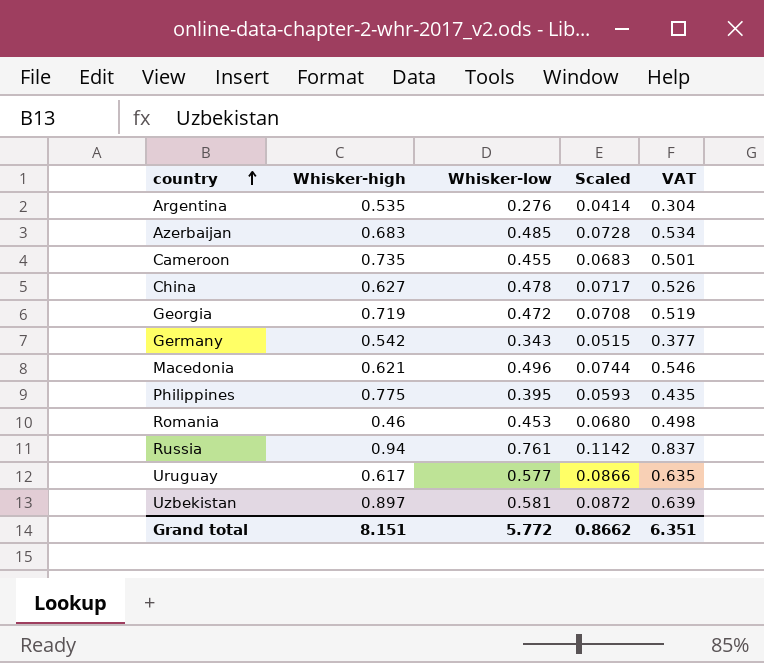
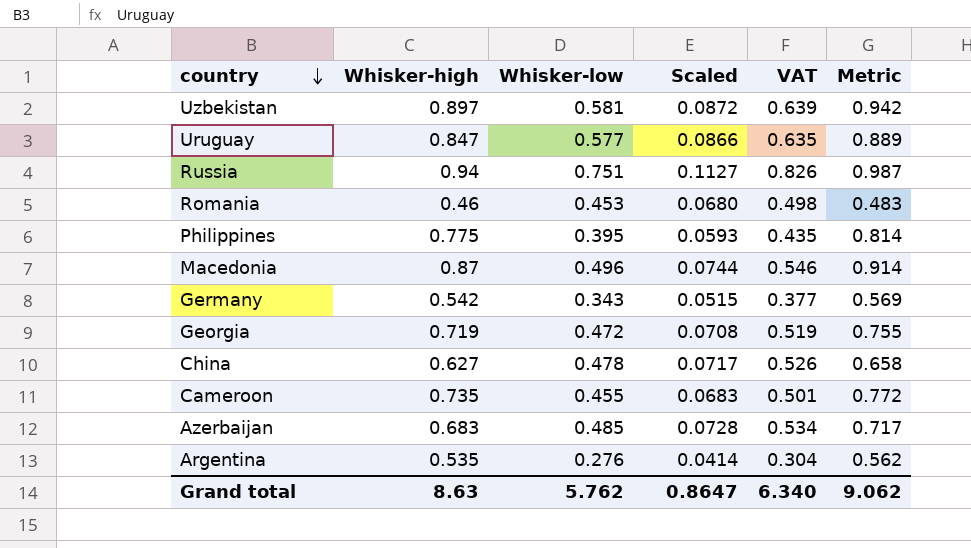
row order: country ascending -> country descending
column Metric | formula: none -> [Whisker-high] * 1.05
Uruguay | Whisker-high: 0.617 -> 0.847
Russia | Whisker-low: 0.761 -> 0.751
Russia | Scaled: 0.1142 -> 0.1127
Russia | VAT: 0.837 -> 0.826
Macedonia | Whisker-high: 0.621 -> 0.87
Grand total | Whisker-high: 8.151 -> 8.63
Grand total | Whisker-low: 5.772 -> 5.762
Grand total | Scaled: 0.8662 -> 0.8647
Grand total | VAT: 6.351 -> 6.340

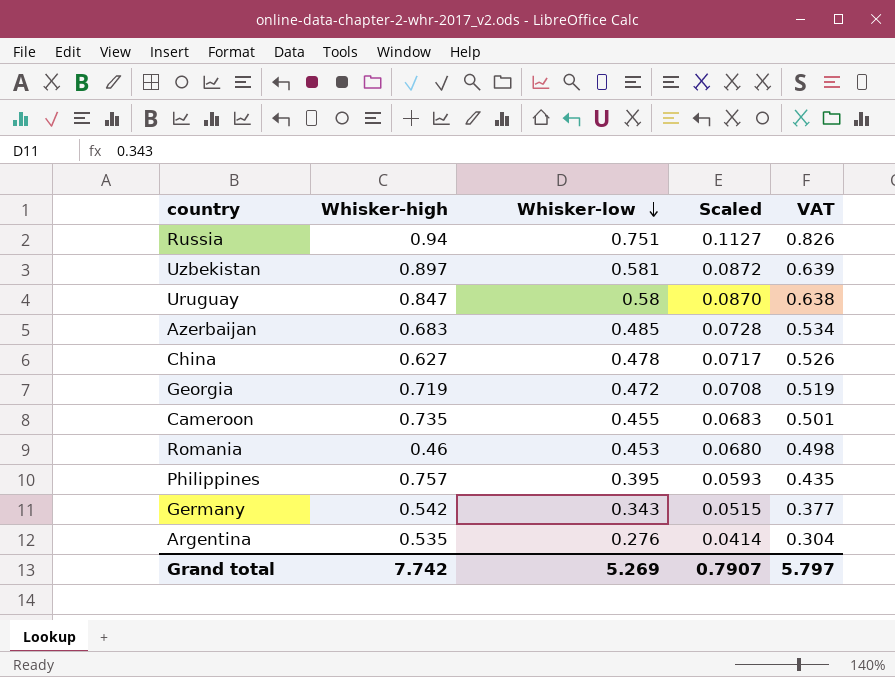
row order: country descending -> Whisker-low descending
column Metric | formula: [Whisker-high] * 1.05 -> none
row Macedonia: 0.87 | 0.496 | 0.0744 | 0.546 | 0.914 -> none
Uruguay | Whisker-low: 0.577 -> 0.58
Uruguay | Scaled: 0.0866 -> 0.0870
Uruguay | VAT: 0.635 -> 0.638
Philippines | Whisker-high: 0.775 -> 0.757
Grand total | Whisker-high: 8.63 -> 7.742
Grand total | Whisker-low: 5.762 -> 5.269
Grand total | Scaled: 0.8647 -> 0.7907
Grand total | VAT: 6.340 -> 5.797

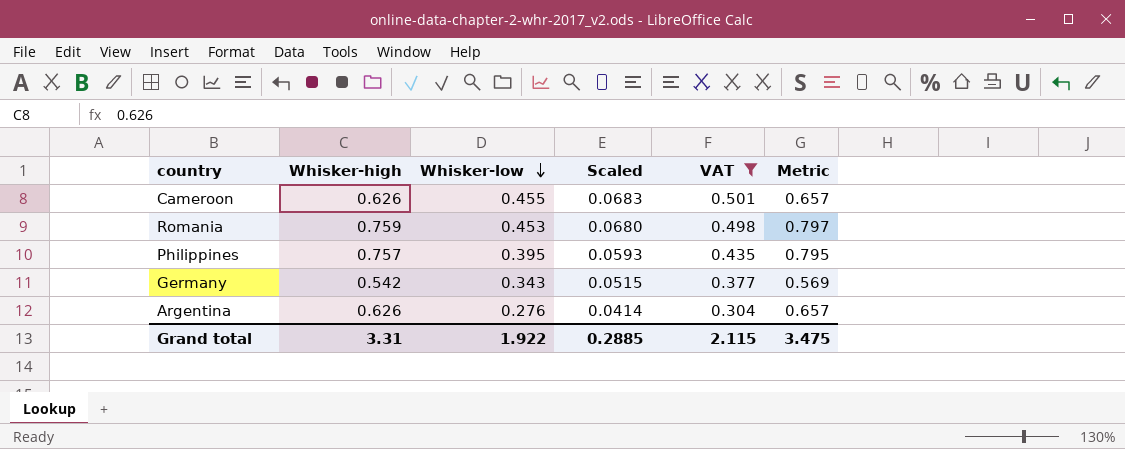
filter: none -> VAT <= 0.501
column Metric | formula: none -> [Whisker-high] * 1.05
Cameroon | Whisker-high: 0.735 -> 0.626
Romania | Whisker-high: 0.46 -> 0.759
Argentina | Whisker-high: 0.535 -> 0.626
Grand total | Whisker-high: 7.742 -> 3.31
Grand total | Whisker-low: 5.269 -> 1.922
Grand total | Scaled: 0.7907 -> 0.2885
Grand total | VAT: 5.797 -> 2.115

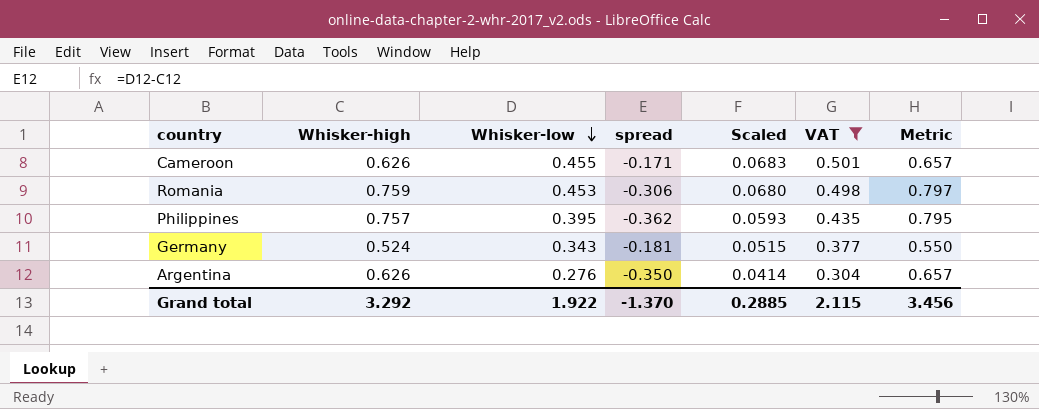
column spread | formula: none -> [Whisker-low] - [Whisker-high]
Germany | Whisker-high: 0.542 -> 0.524
Germany | Metric: 0.569 -> 0.550
Grand total | Whisker-high: 3.31 -> 3.292
Grand total | Metric: 3.475 -> 3.456

